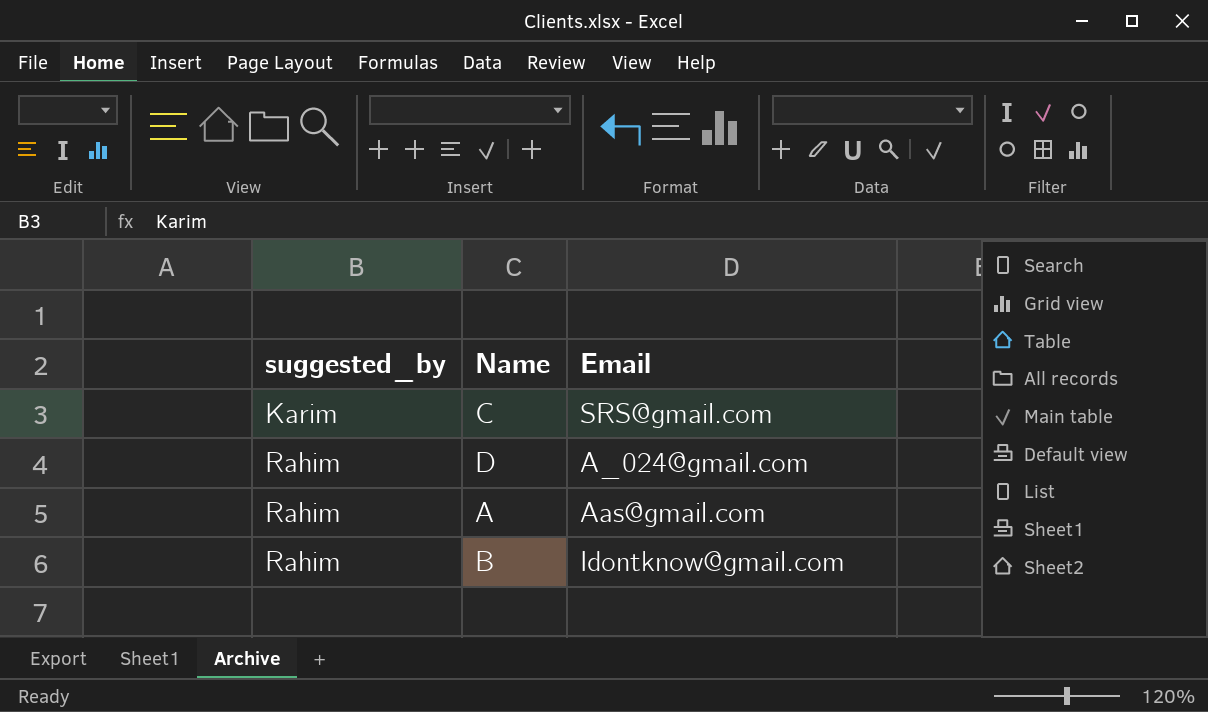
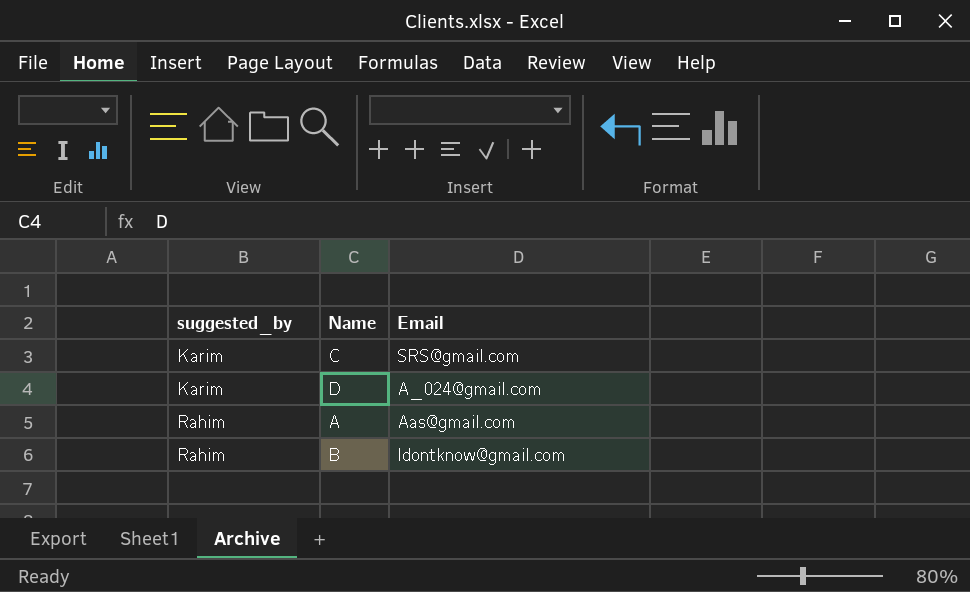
D | suggested_by: Rahim -> Karim

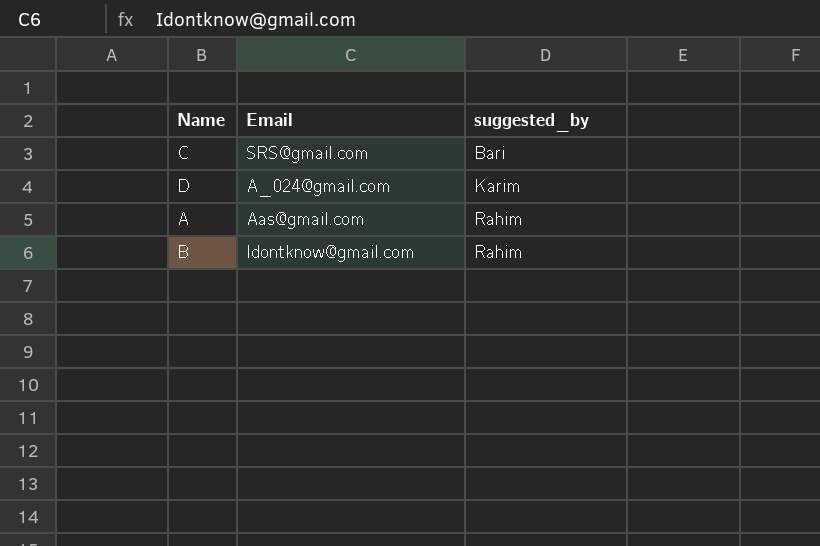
column suggested_by | position: 1 -> 3
C | suggested_by: Karim -> Bari

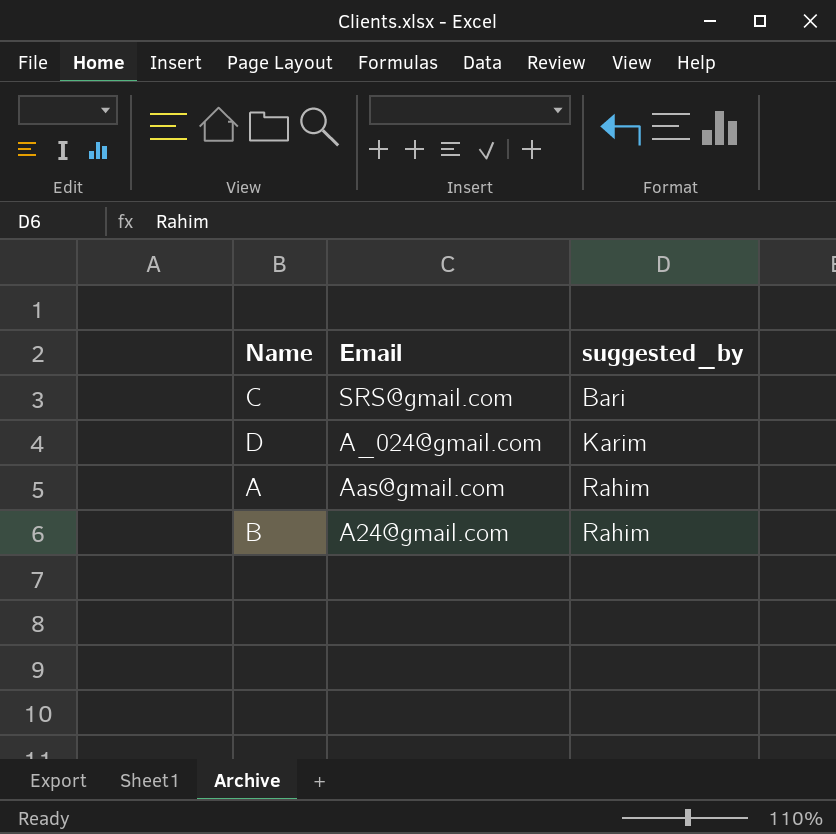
B | Email: Idontknow@gmail.com -> A24@gmail.com

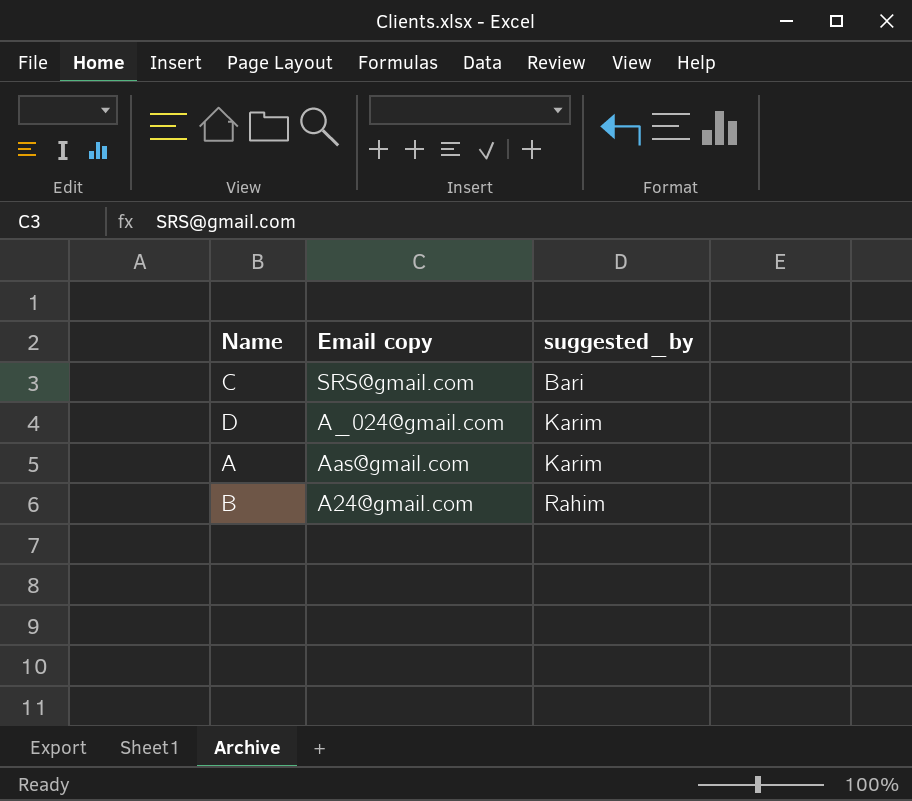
column name: Email -> Email copy
A | suggested_by: Rahim -> Karim

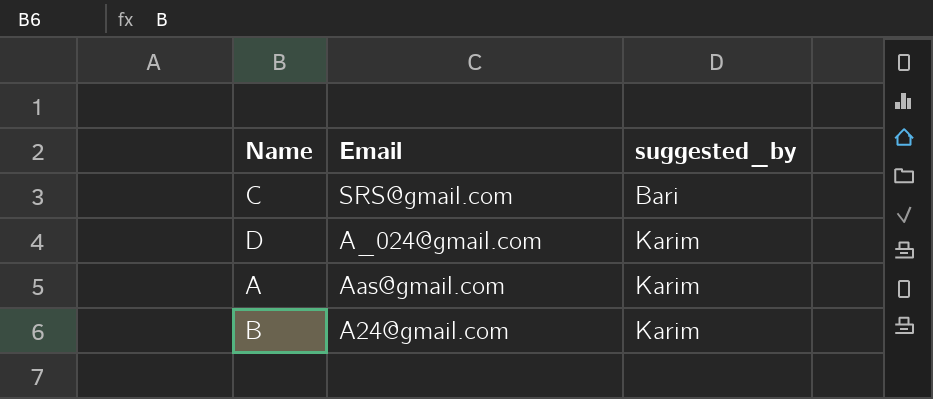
column name: Email copy -> Email
B | suggested_by: Rahim -> Karim

